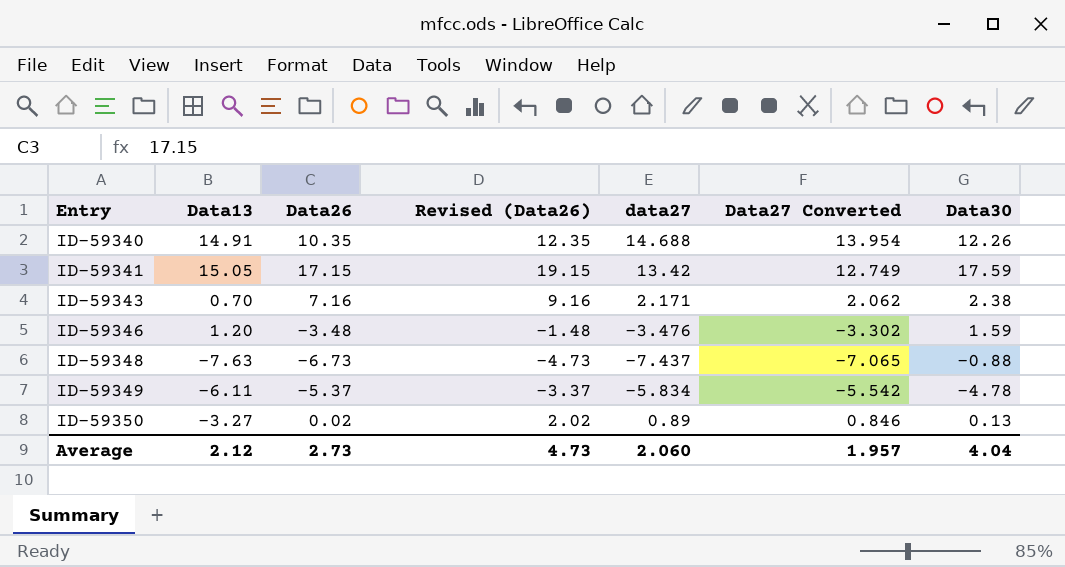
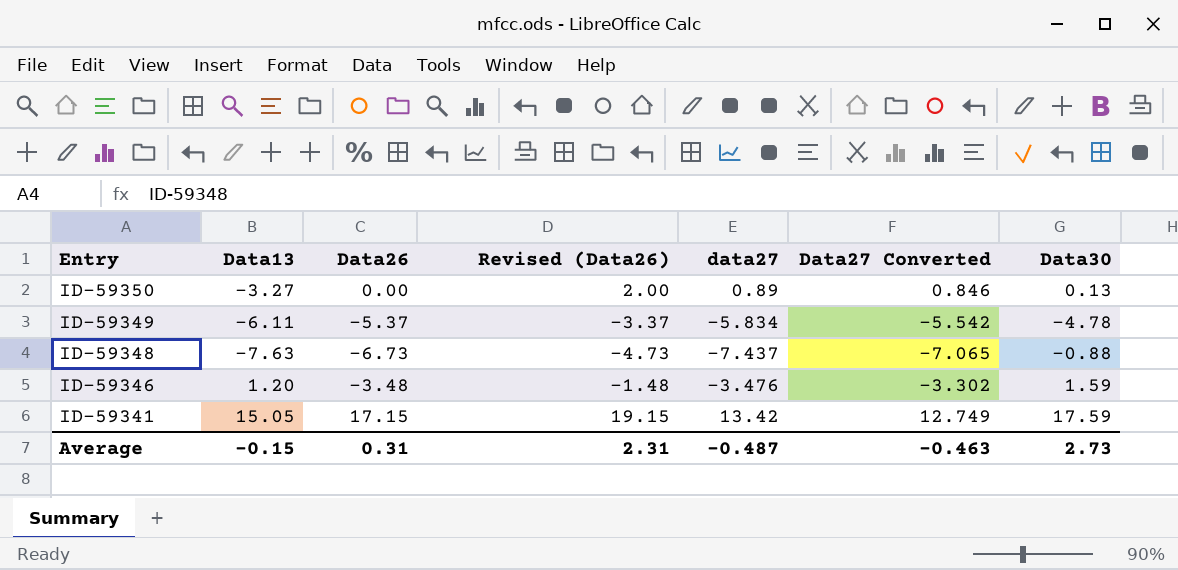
row order: Entry ascending -> Entry descending
row ID-59340: 14.91 | 10.35 | 12.35 | 14.688 | 13.954 | 12.26 -> none
row ID-59343: 0.70 | 7.16 | 9.16 | 2.171 | 2.062 | 2.38 -> none
ID-59350 | Data26: 0.02 -> 0.00
ID-59350 | Revised (Data26): 2.02 -> 2.00
Average | Data13: 2.12 -> -0.15
Average | Data26: 2.73 -> 0.31
Average | Revised (Data26): 4.73 -> 2.31
Average | data27: 2.060 -> -0.487
Average | Data27 Converted: 1.957 -> -0.463
Average | Data30: 4.04 -> 2.73

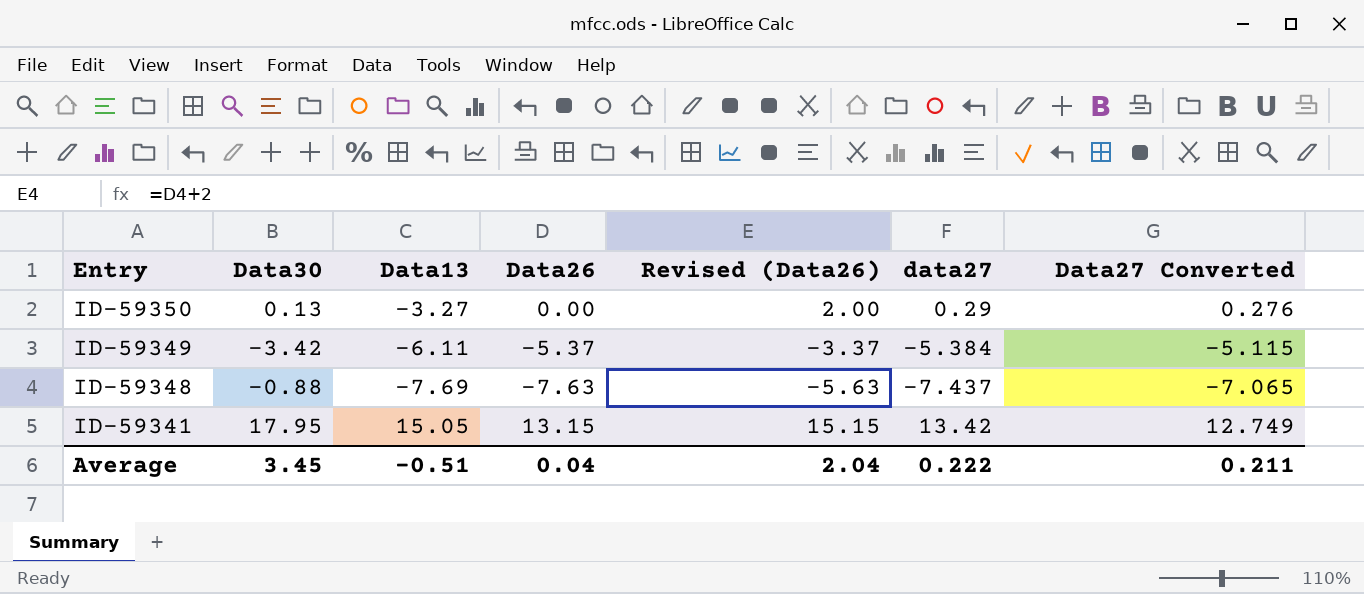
column Data30 | position: 7 -> 2
row ID-59346: 1.20 | -3.48 | -1.48 | -3.476 | -3.302 | 1.59 -> none
ID-59350 | data27: 0.89 -> 0.29
ID-59350 | Data27 Converted: 0.846 -> 0.276
ID-59349 | Data30: -4.78 -> -3.42
ID-59349 | data27: -5.834 -> -5.384
ID-59349 | Data27 Converted: -5.542 -> -5.115
ID-59348 | Data13: -7.63 -> -7.69
ID-59348 | Data26: -6.73 -> -7.63
ID-59348 | Revised (Data26): -4.73 -> -5.63
ID-59341 | Data30: 17.59 -> 17.95
ID-59341 | Data26: 17.15 -> 13.15
ID-59341 | Revised (Data26): 19.15 -> 15.15
Average | Data30: 2.73 -> 3.45
Average | Data13: -0.15 -> -0.51
Average | Data26: 0.31 -> 0.04
Average | Revised (Data26): 2.31 -> 2.04
Average | data27: -0.487 -> 0.222
Average | Data27 Converted: -0.463 -> 0.211

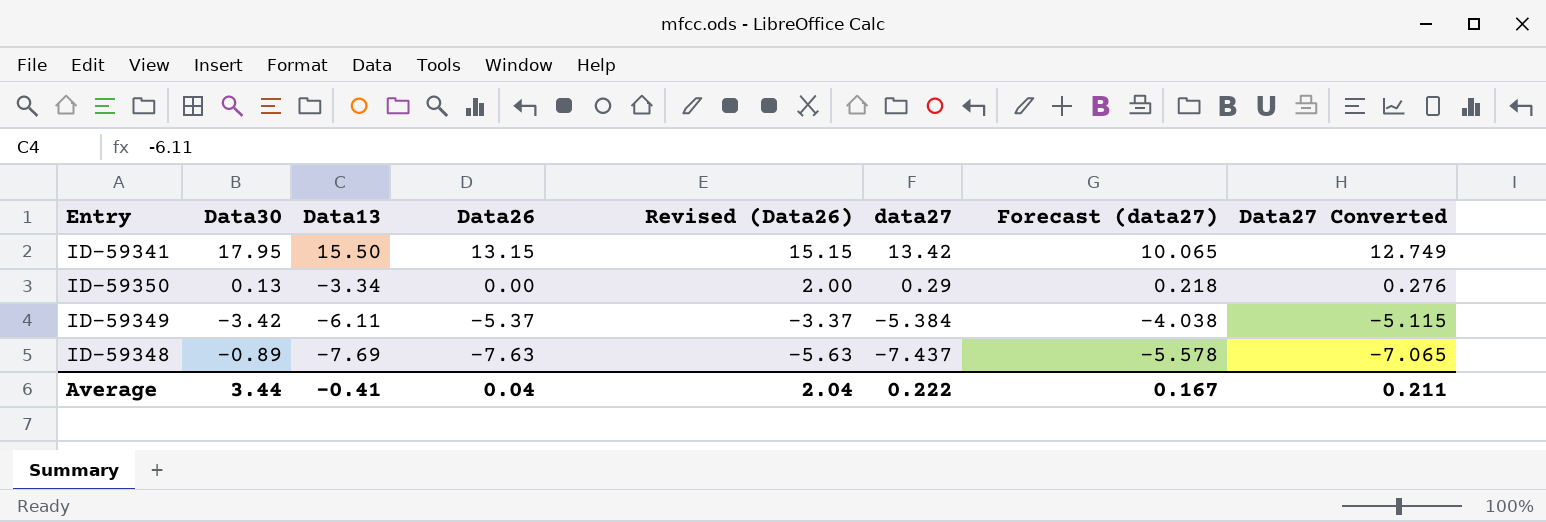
row order: Entry descending -> Data13 descending
column Forecast (data27) | formula: none -> [data27] * 0.75
ID-59341 | Data13: 15.05 -> 15.50
ID-59350 | Data13: -3.27 -> -3.34
ID-59348 | Data30: -0.88 -> -0.89
Average | Data30: 3.45 -> 3.44
Average | Data13: -0.51 -> -0.41

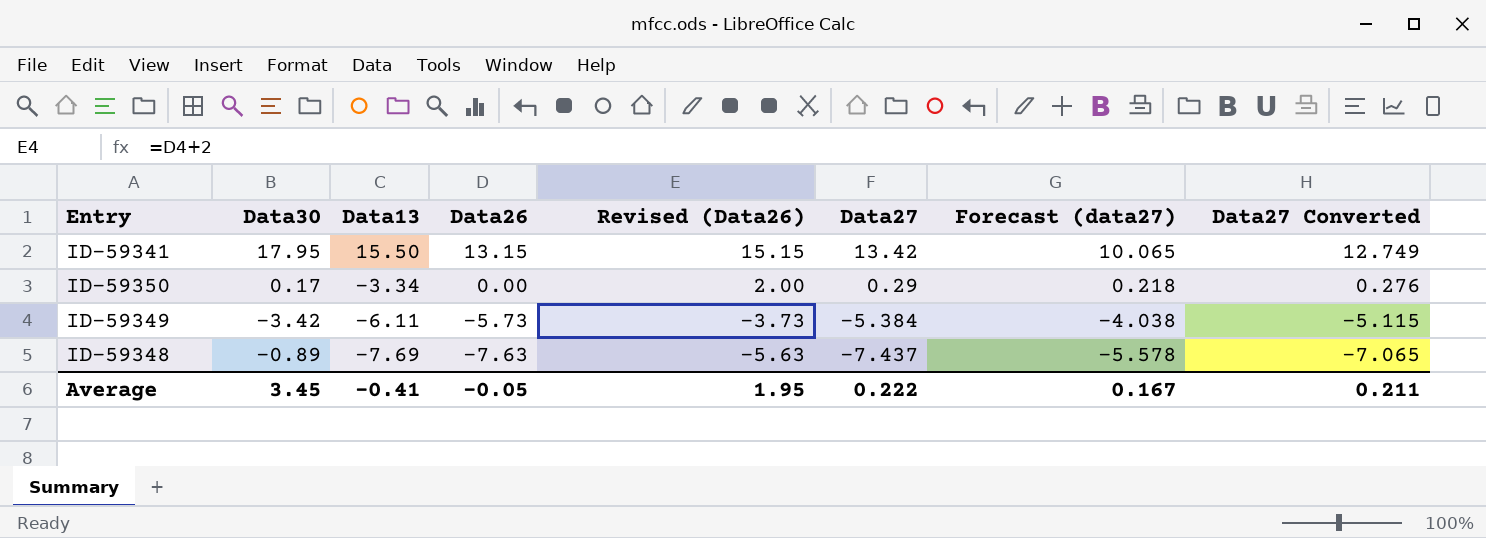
column name: data27 -> Data27
ID-59350 | Data30: 0.13 -> 0.17
ID-59349 | Data26: -5.37 -> -5.73
ID-59349 | Revised (Data26): -3.37 -> -3.73
Average | Data30: 3.44 -> 3.45
Average | Data26: 0.04 -> -0.05
Average | Revised (Data26): 2.04 -> 1.95

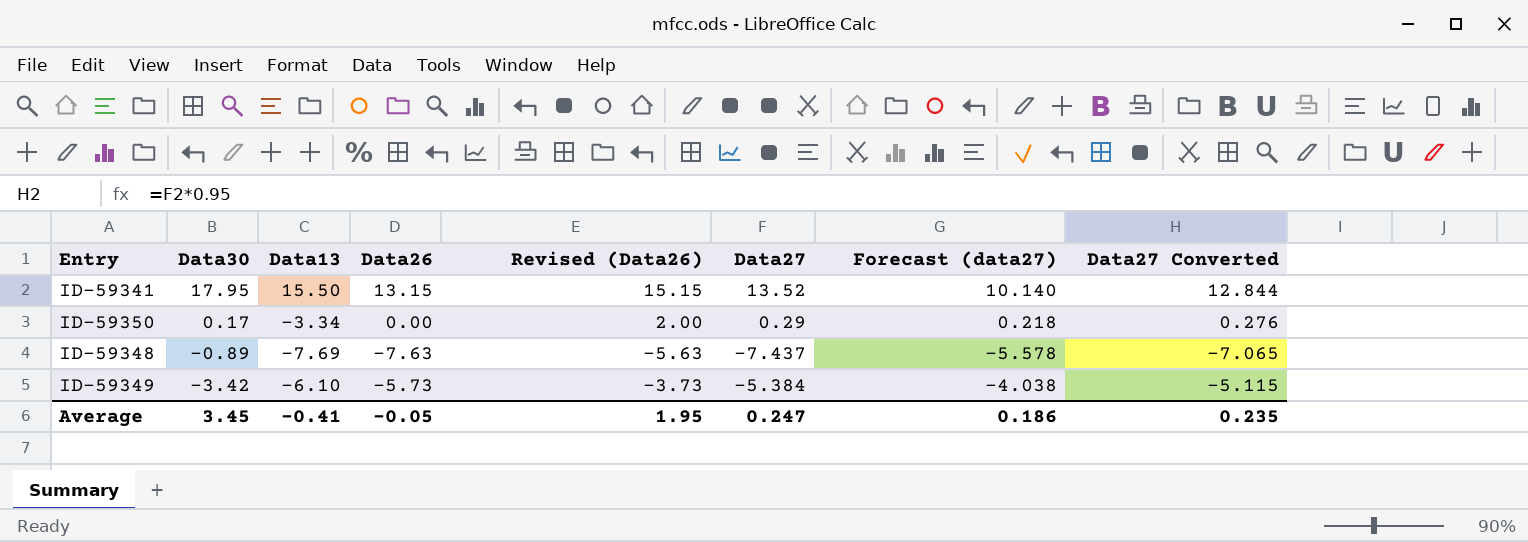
row order: Data13 descending -> Data30 descending
ID-59341 | Data27: 13.42 -> 13.52
ID-59341 | Forecast (data27): 10.065 -> 10.140
ID-59341 | Data27 Converted: 12.749 -> 12.844
ID-59349 | Data13: -6.11 -> -6.10
Average | Data27: 0.222 -> 0.247
Average | Forecast (data27): 0.167 -> 0.186
Average | Data27 Converted: 0.211 -> 0.235

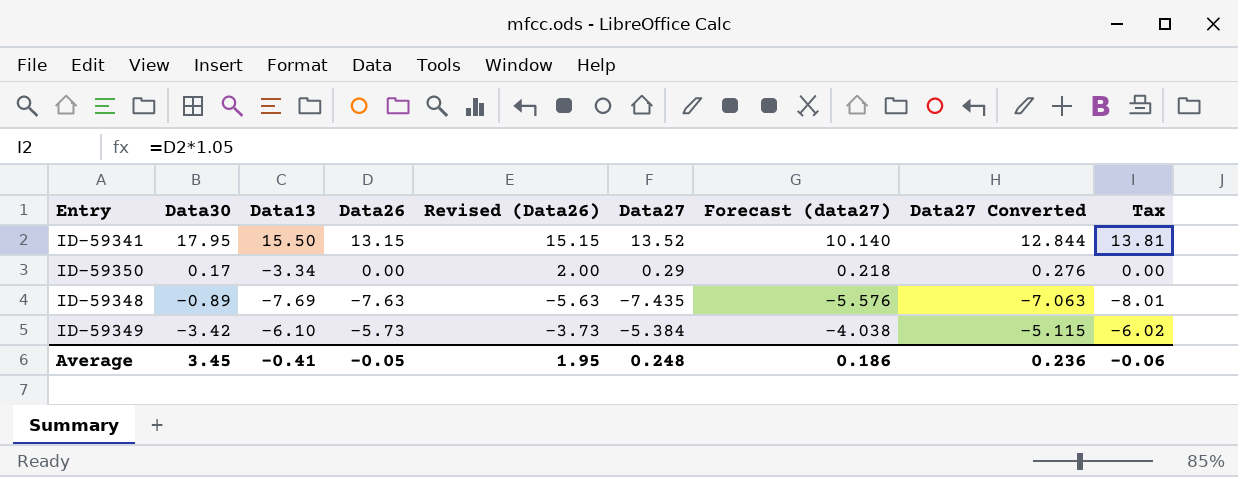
column Tax | formula: none -> [Data26] * 1.05
ID-59348 | Data27: -7.437 -> -7.435
ID-59348 | Forecast (data27): -5.578 -> -5.576
ID-59348 | Data27 Converted: -7.065 -> -7.063
Average | Data27: 0.247 -> 0.248
Average | Data27 Converted: 0.235 -> 0.236

